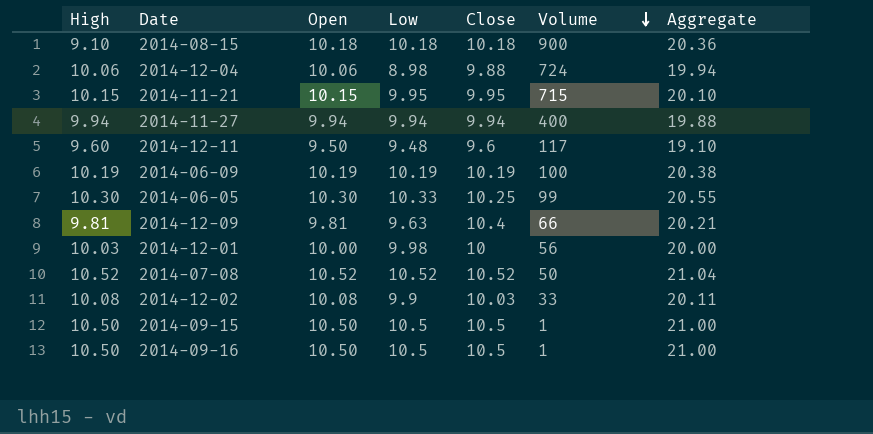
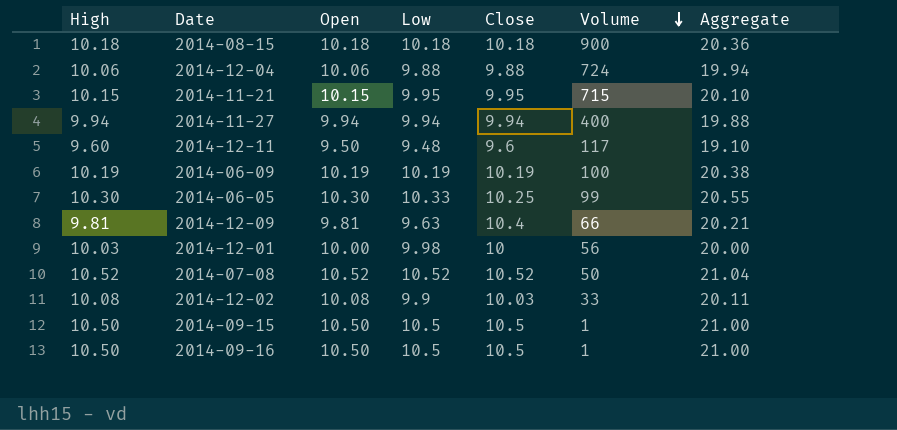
2014-08-15 | High: 9.10 -> 10.18
2014-12-04 | Low: 8.98 -> 9.88

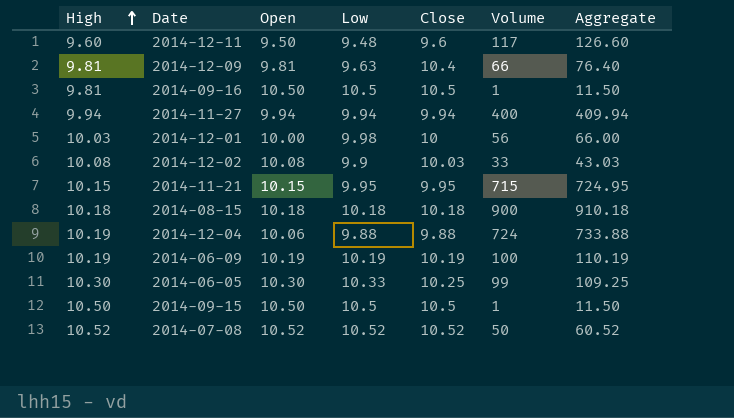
row order: Volume descending -> High ascending
column Aggregate | formula: [Open] + [Close] -> [Close] + [Volume]
2014-09-16 | High: 10.50 -> 9.81
2014-12-04 | High: 10.06 -> 10.19

